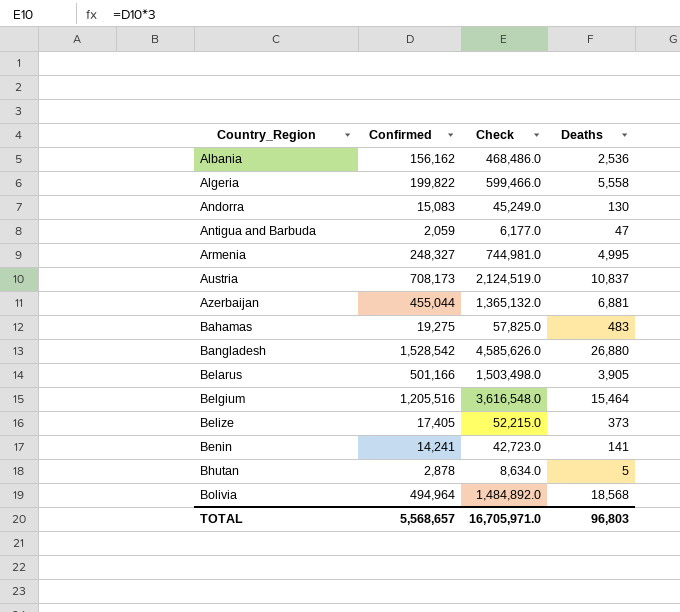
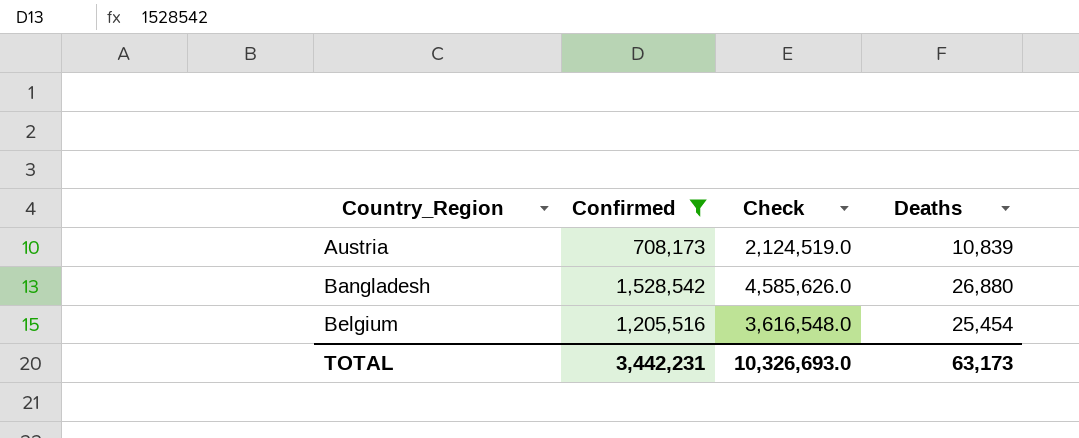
filter: none -> Confirmed >= 708,173
Austria | Deaths: 10,837 -> 10,839
Belgium | Deaths: 15,464 -> 25,454
TOTAL | Confirmed: 5,568,657 -> 3,442,231
TOTAL | Check: 16,705,971.0 -> 10,326,693.0
TOTAL | Deaths: 96,803 -> 63,173

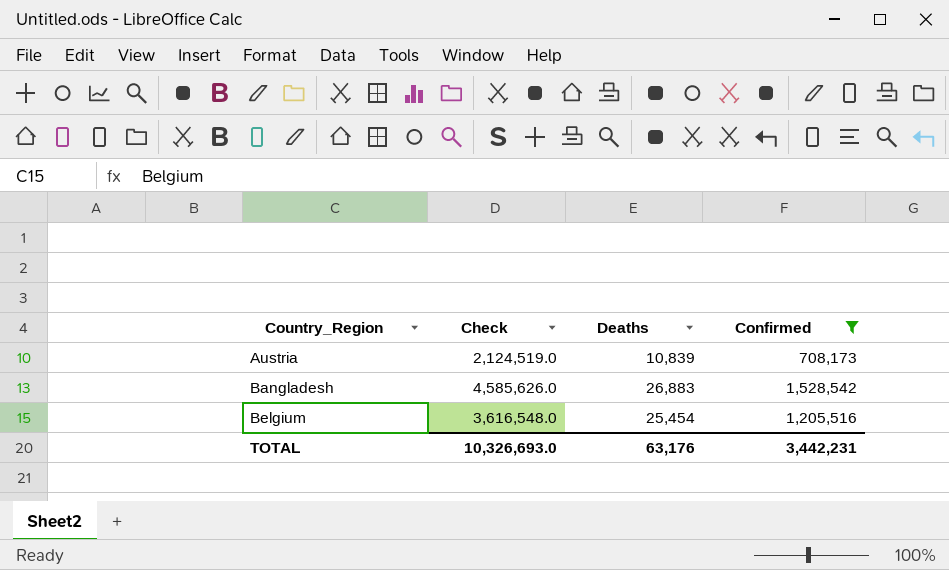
column Confirmed | position: 2 -> 4
Bangladesh | Deaths: 26,880 -> 26,883
TOTAL | Deaths: 63,173 -> 63,176

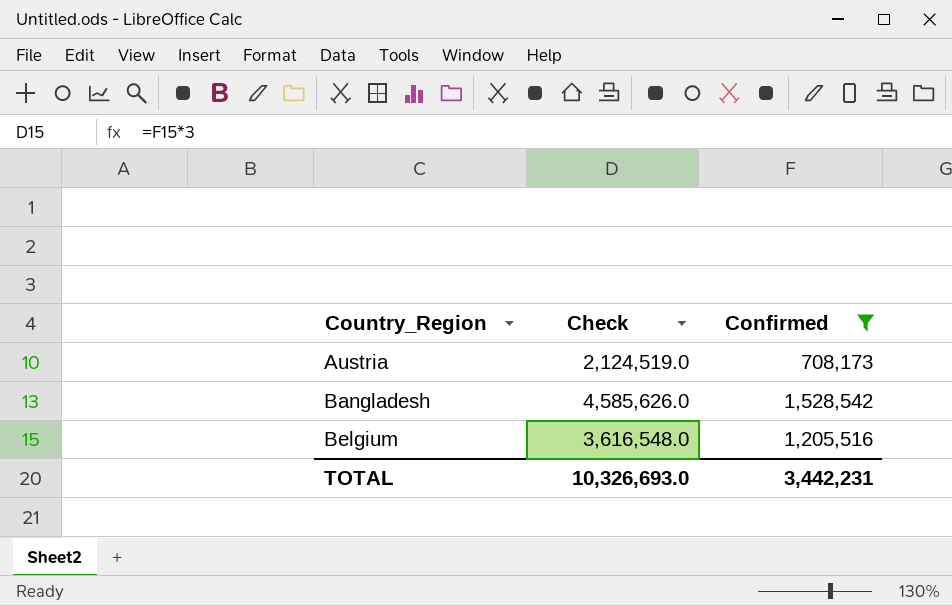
column Deaths | position: 3 -> none

